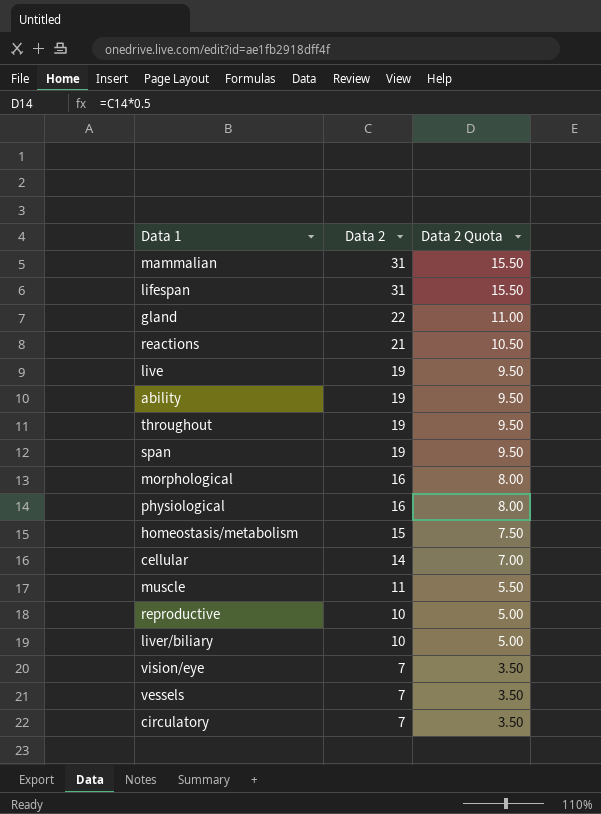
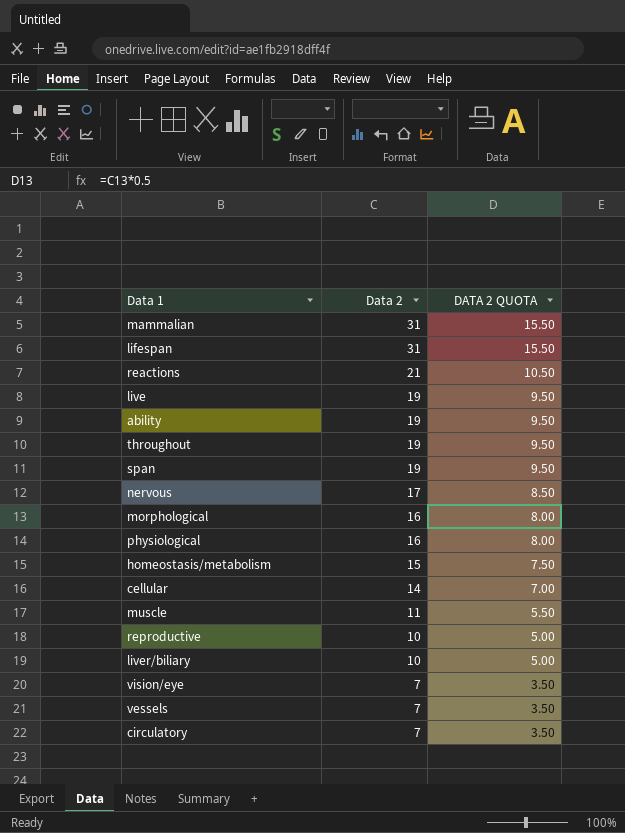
column name: Data 2 Quota -> DATA 2 QUOTA
row gland: 22 | 11.00 -> none
row nervous: none -> 17 | 8.50

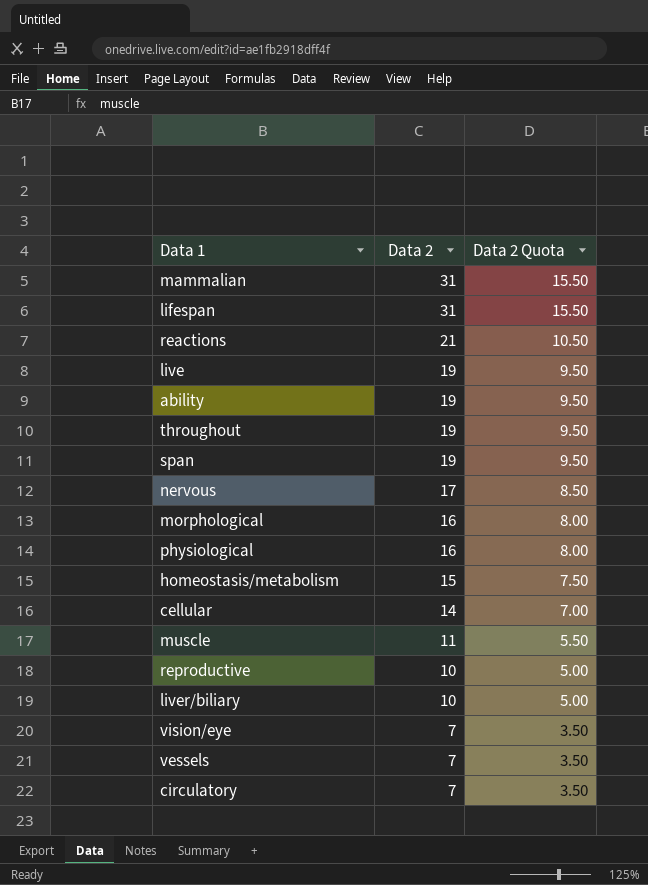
column name: DATA 2 QUOTA -> Data 2 Quota

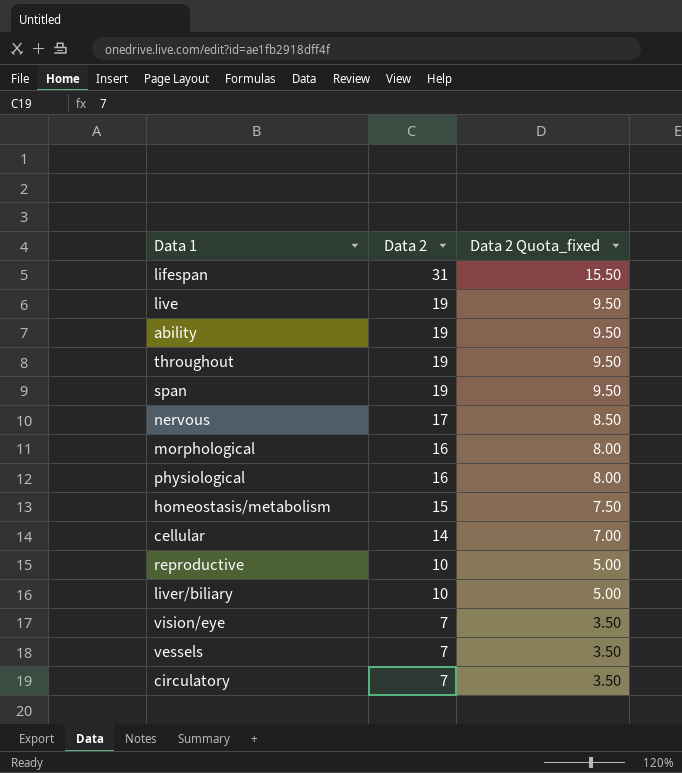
column name: Data 2 Quota -> Data 2 Quota_fixed
row mammalian: 31 | 15.50 -> none
row reactions: 21 | 10.50 -> none
row muscle: 11 | 5.50 -> none

